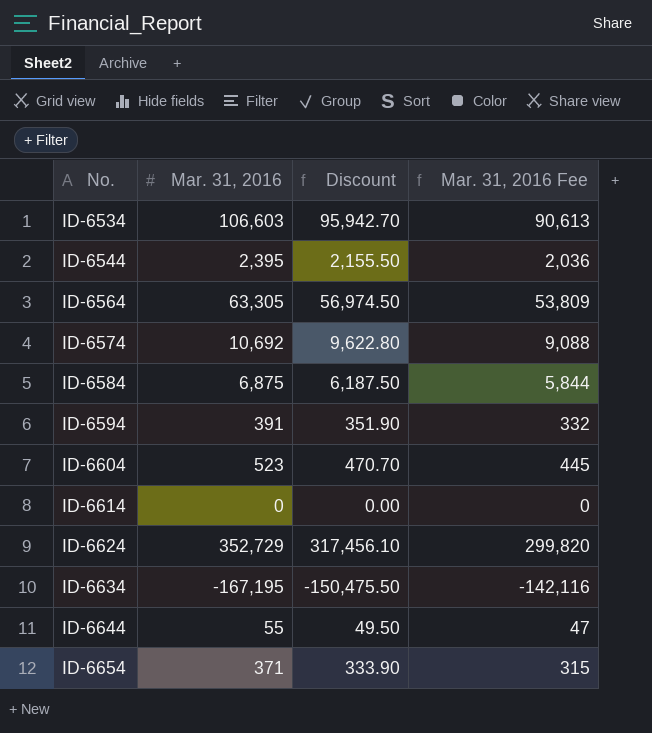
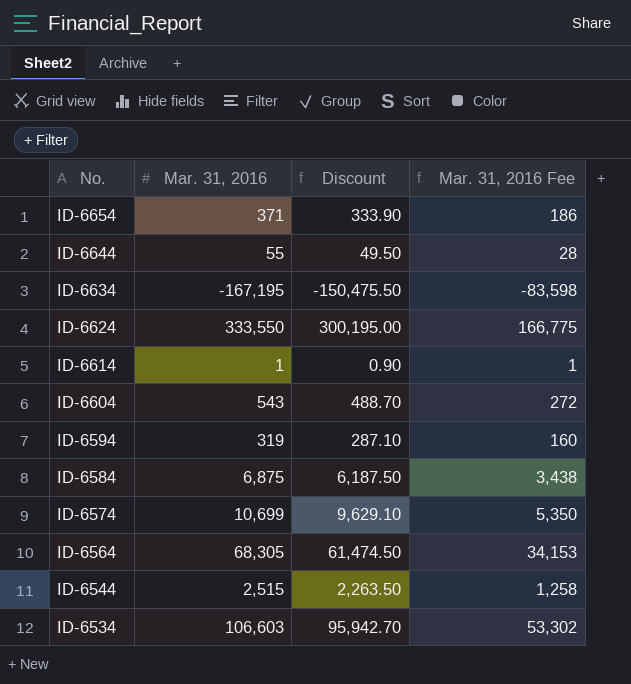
row order: No. ascending -> No. descending
column Mar. 31, 2016 Fee | formula: [Mar. 31, 2016] * 0.85 -> [Mar. 31, 2016] * 0.5
ID-6624 | Mar. 31, 2016: 352,729 -> 333,550
ID-6624 | Discount: 317,456.10 -> 300,195.00
ID-6614 | Mar. 31, 2016: 0 -> 1
ID-6614 | Discount: 0.00 -> 0.90
ID-6604 | Mar. 31, 2016: 523 -> 543
ID-6604 | Discount: 470.70 -> 488.70
ID-6594 | Mar. 31, 2016: 391 -> 319
ID-6594 | Discount: 351.90 -> 287.10
ID-6574 | Mar. 31, 2016: 10,692 -> 10,699
ID-6574 | Discount: 9,622.80 -> 9,629.10
ID-6564 | Mar. 31, 2016: 63,305 -> 68,305
ID-6564 | Discount: 56,974.50 -> 61,474.50
ID-6544 | Mar. 31, 2016: 2,395 -> 2,515
ID-6544 | Discount: 2,155.50 -> 2,263.50

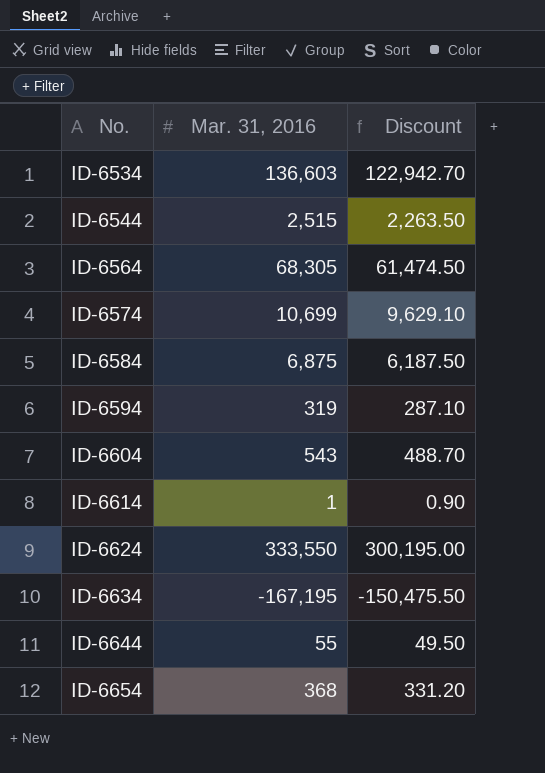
row order: No. descending -> No. ascending
column Mar. 31, 2016 Fee | formula: [Mar. 31, 2016] * 0.5 -> none
ID-6534 | Mar. 31, 2016: 106,603 -> 136,603
ID-6534 | Discount: 95,942.70 -> 122,942.70
ID-6654 | Mar. 31, 2016: 371 -> 368
ID-6654 | Discount: 333.90 -> 331.20

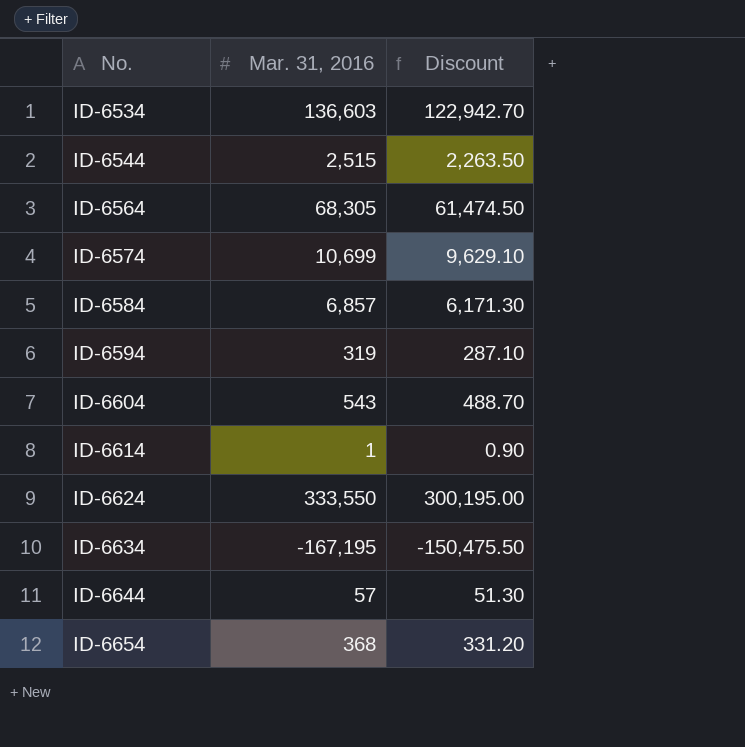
ID-6584 | Mar. 31, 2016: 6,875 -> 6,857
ID-6584 | Discount: 6,187.50 -> 6,171.30
ID-6644 | Mar. 31, 2016: 55 -> 57
ID-6644 | Discount: 49.50 -> 51.30

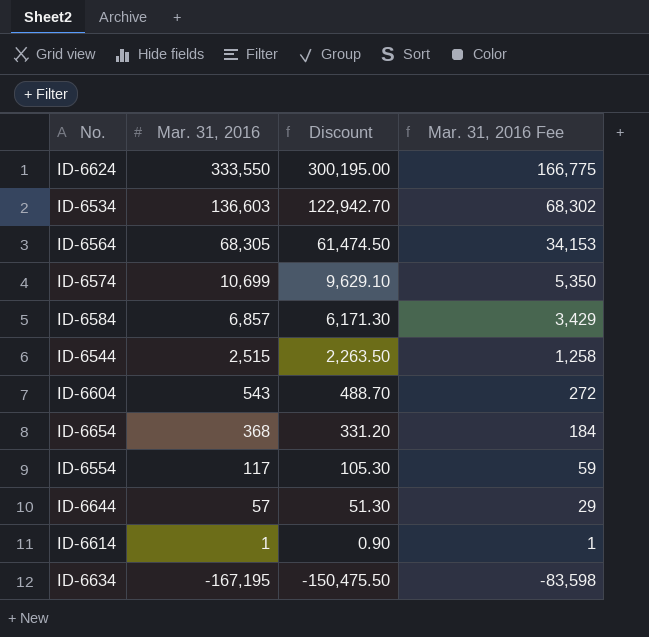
row order: No. ascending -> Mar. 31, 2016 descending
column Mar. 31, 2016 Fee | formula: none -> [Mar. 31, 2016] * 0.5
row ID-6594: 319 | 287.10 -> none
row ID-6554: none -> 117 | 105.30 | 59

